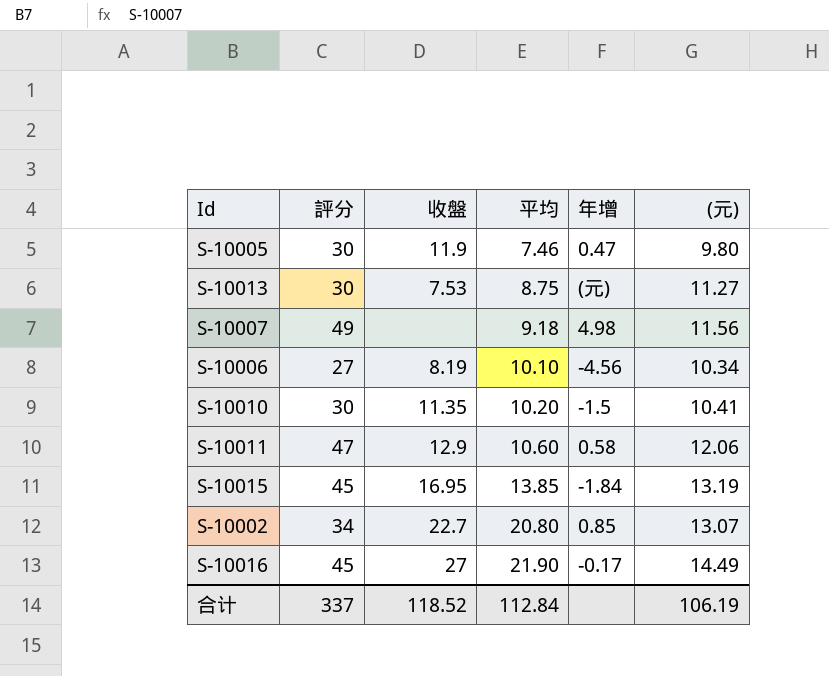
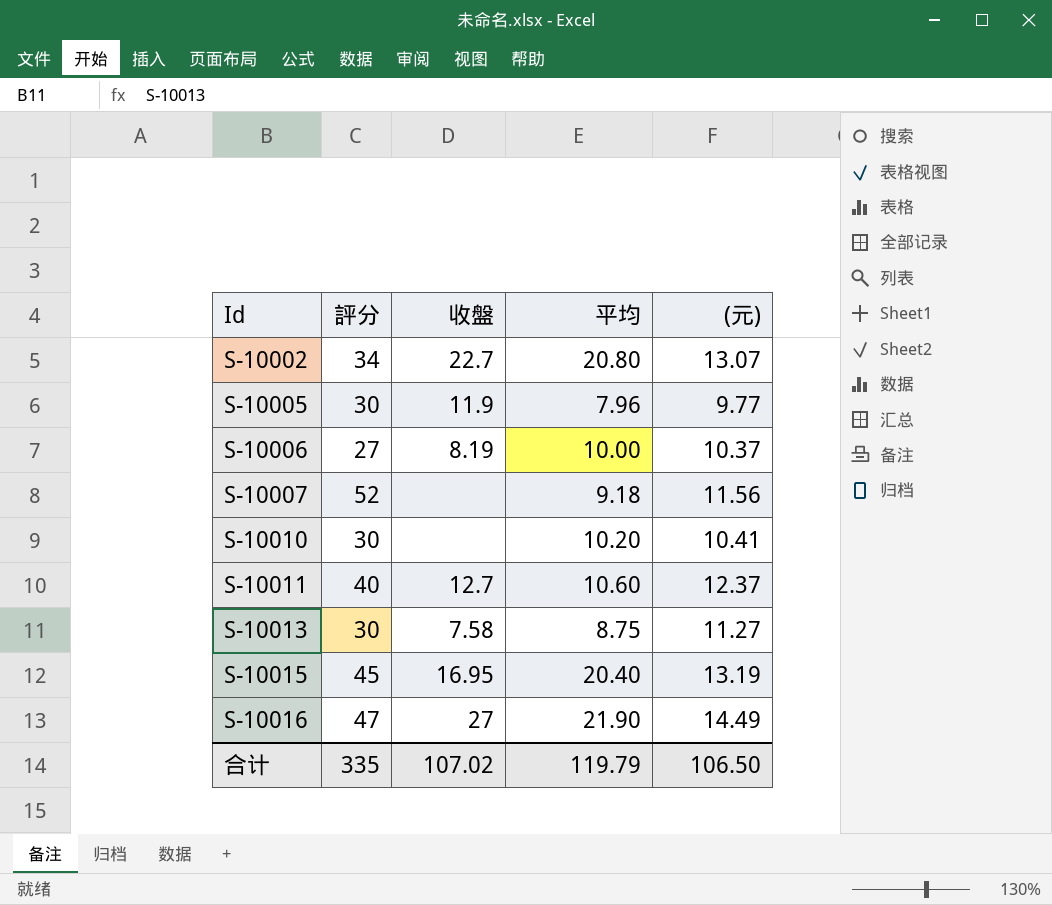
row order: 平均 ascending -> Id ascending
column 年增 | position: 5 -> none
S-10005 | 平均: 7.46 -> 7.96
S-10005 | (元): 9.80 -> 9.77
S-10006 | 平均: 10.10 -> 10.00
S-10006 | (元): 10.34 -> 10.37
S-10007 | 評分: 49 -> 52
S-10010 | 收盤: 11.35 -> none
S-10011 | 評分: 47 -> 40
S-10011 | 收盤: 12.9 -> 12.7
S-10011 | (元): 12.06 -> 12.37
S-10013 | 收盤: 7.53 -> 7.58
S-10015 | 平均: 13.85 -> 20.40
S-10016 | 評分: 45 -> 47
合计 | 評分: 337 -> 335
合计 | 收盤: 118.52 -> 107.02
合计 | 平均: 112.84 -> 119.79
合计 | (元): 106.19 -> 106.50

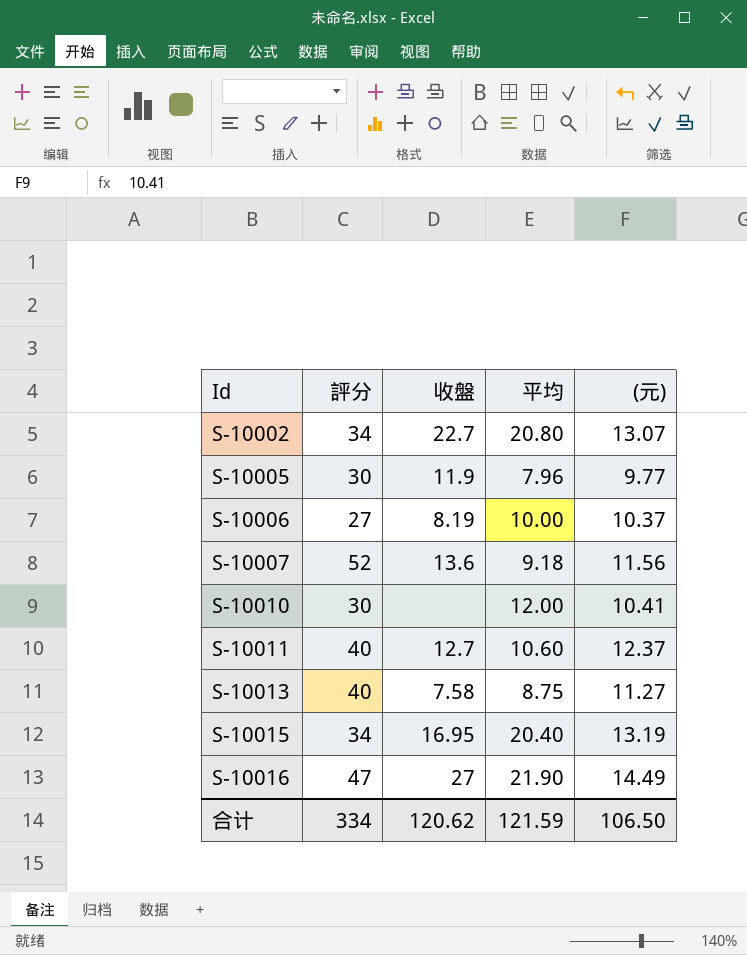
S-10007 | 收盤: none -> 13.6
S-10010 | 平均: 10.20 -> 12.00
S-10013 | 評分: 30 -> 40
S-10015 | 評分: 45 -> 34
合计 | 評分: 335 -> 334
合计 | 收盤: 107.02 -> 120.62
合计 | 平均: 119.79 -> 121.59

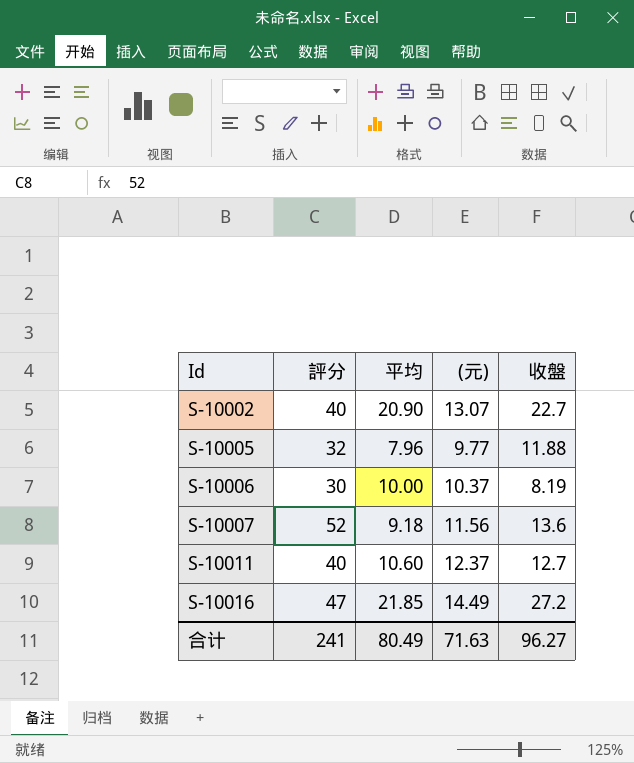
column 收盤 | position: 3 -> 5
row S-10010: 30 | none | 12.00 | 10.41 -> none
row S-10013: 40 | 7.58 | 8.75 | 11.27 -> none
row S-10015: 34 | 16.95 | 20.40 | 13.19 -> none
S-10002 | 評分: 34 -> 40
S-10002 | 平均: 20.80 -> 20.90
S-10005 | 評分: 30 -> 32
S-10005 | 收盤: 11.9 -> 11.88
S-10006 | 評分: 27 -> 30
S-10016 | 平均: 21.90 -> 21.85
S-10016 | 收盤: 27 -> 27.2
合计 | 評分: 334 -> 241
合计 | 平均: 121.59 -> 80.49
合计 | (元): 106.50 -> 71.63
合计 | 收盤: 120.62 -> 96.27

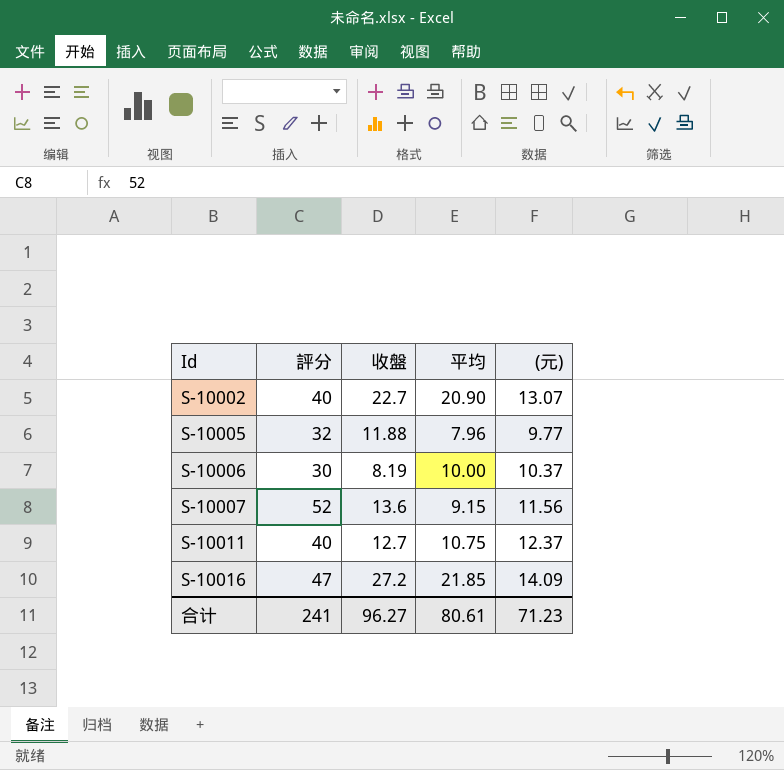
column 收盤 | position: 5 -> 3
S-10007 | 平均: 9.18 -> 9.15
S-10011 | 平均: 10.60 -> 10.75
S-10016 | (元): 14.49 -> 14.09
合计 | 平均: 80.49 -> 80.61
合计 | (元): 71.63 -> 71.23

